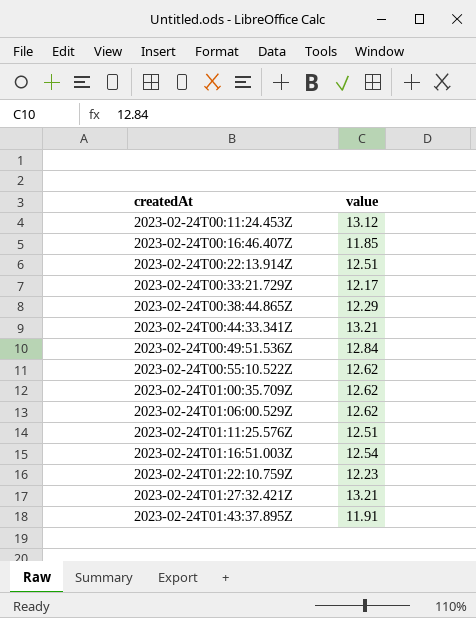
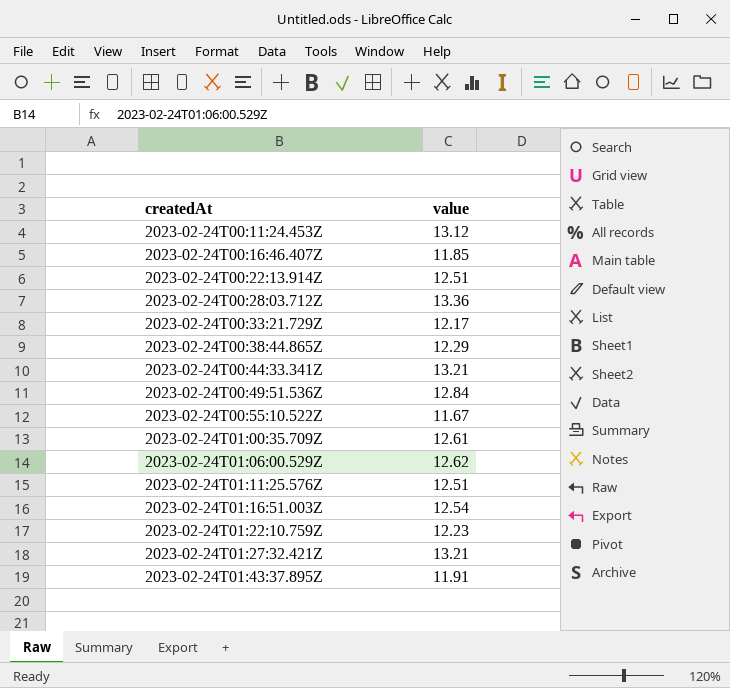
row 2023-02-24T00:28:03.712Z: none -> 13.36
2023-02-24T00:55:10.522Z | value: 12.62 -> 11.67
2023-02-24T01:00:35.709Z | value: 12.62 -> 12.61

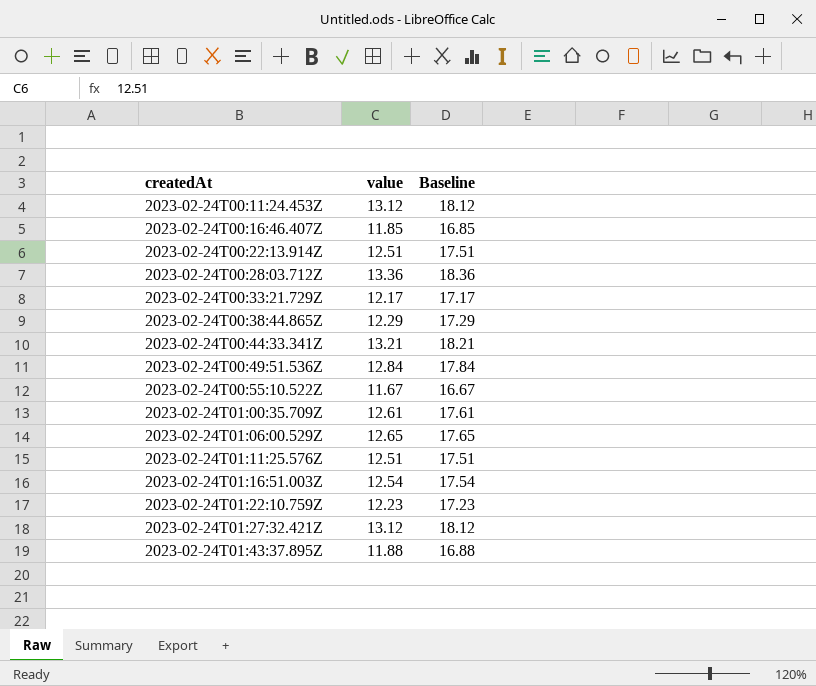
column Baseline | formula: none -> [value] + 5
2023-02-24T01:06:00.529Z | value: 12.62 -> 12.65
2023-02-24T01:27:32.421Z | value: 13.21 -> 13.12
2023-02-24T01:43:37.895Z | value: 11.91 -> 11.88

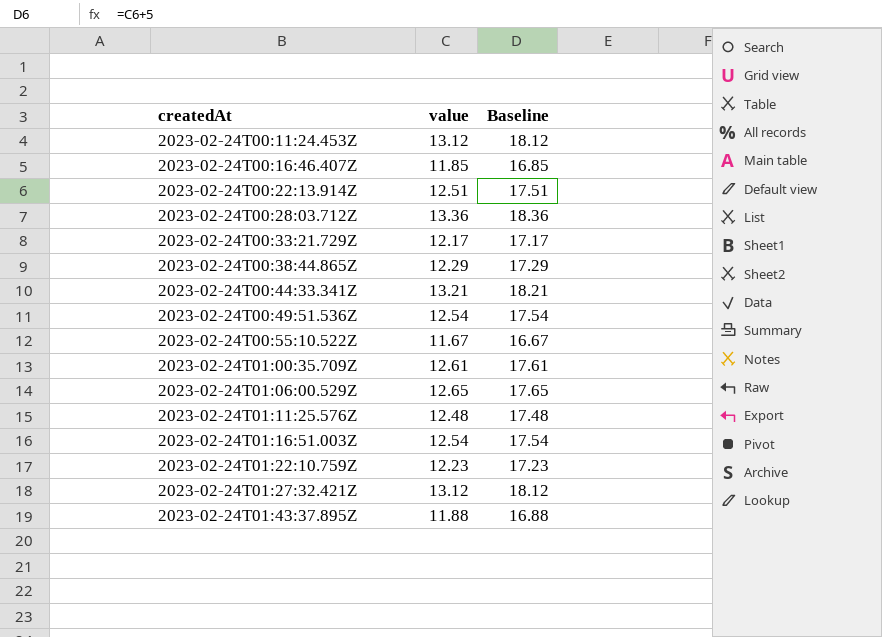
2023-02-24T00:49:51.536Z | value: 12.84 -> 12.54
2023-02-24T00:49:51.536Z | Baseline: 17.84 -> 17.54
2023-02-24T01:11:25.576Z | value: 12.51 -> 12.48
2023-02-24T01:11:25.576Z | Baseline: 17.51 -> 17.48

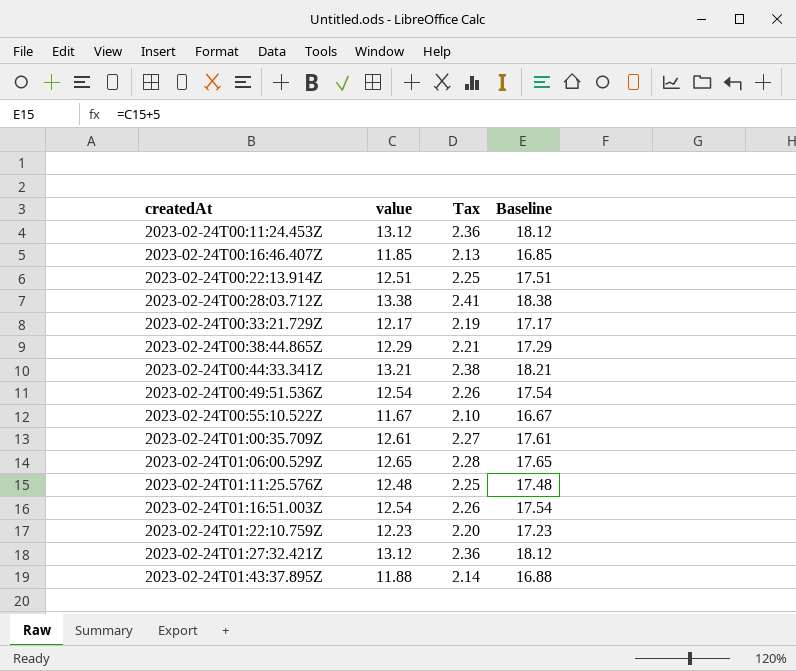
column Tax | formula: none -> [value] * 0.18
2023-02-24T00:28:03.712Z | value: 13.36 -> 13.38
2023-02-24T00:28:03.712Z | Baseline: 18.36 -> 18.38

